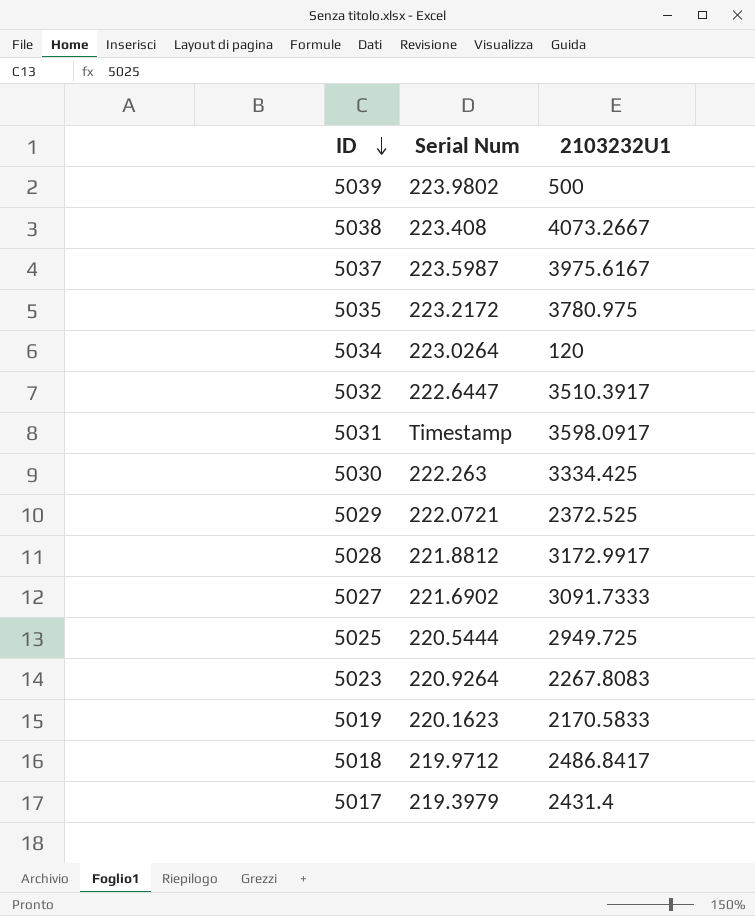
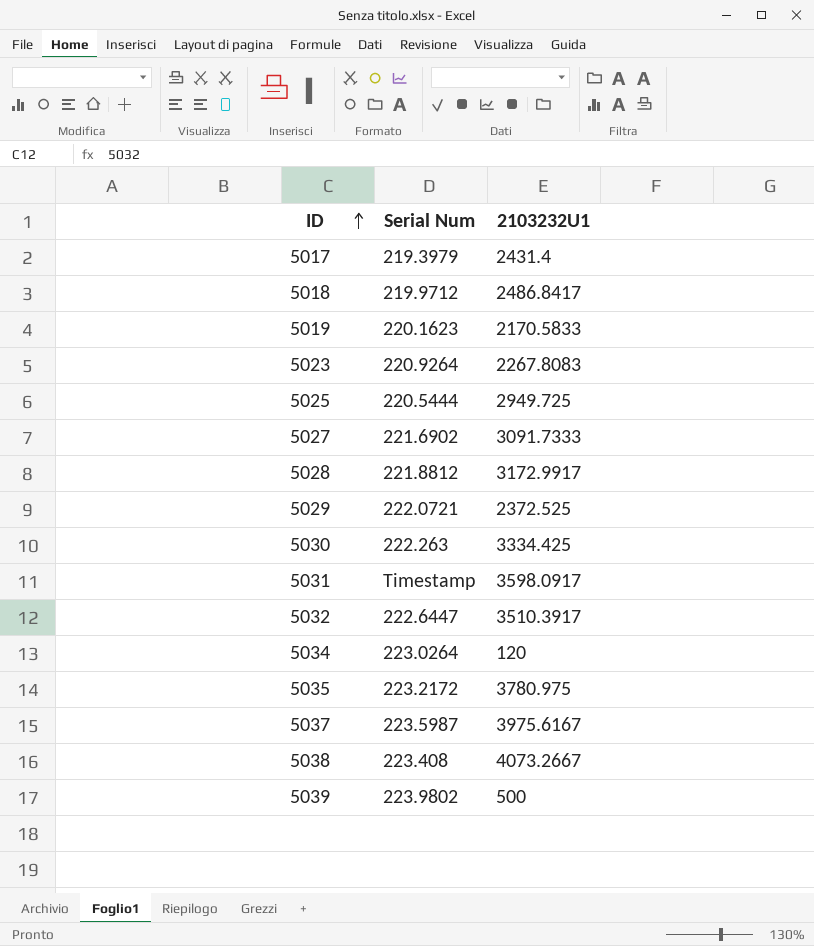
row order: ID descending -> ID ascending

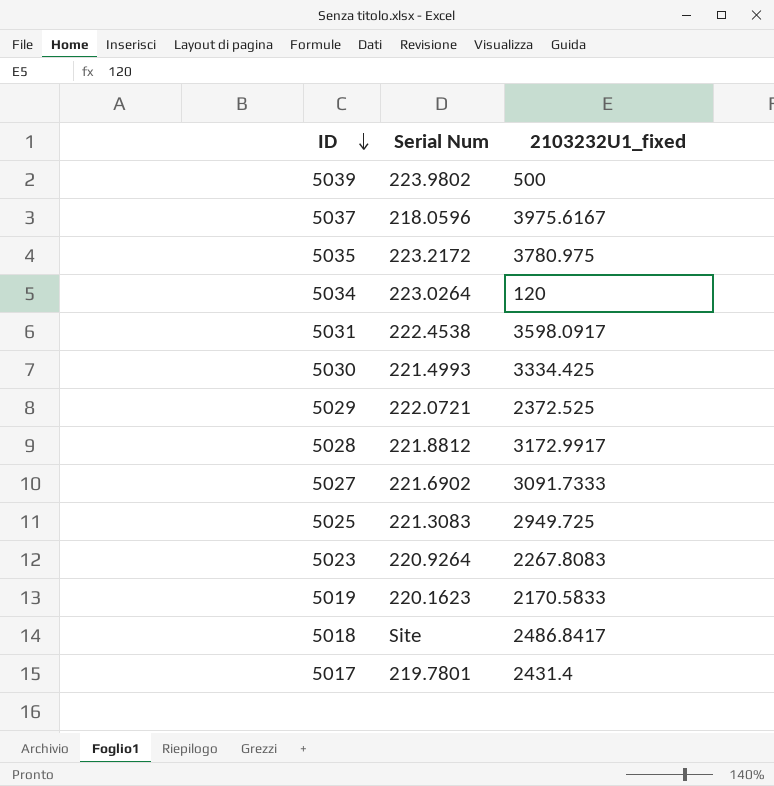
row order: ID ascending -> ID descending
column name: 2103232U1 -> 2103232U1_fixed
row 5032: 222.6447 | 3510.3917 -> none
row 5038: 223.408 | 4073.2667 -> none
5037 | Serial Num: 223.5987 -> 218.0596
5031 | Serial Num: Timestamp -> 222.4538
5030 | Serial Num: 222.263 -> 221.4993
5025 | Serial Num: 220.5444 -> 221.3083
5018 | Serial Num: 219.9712 -> Site
5017 | Serial Num: 219.3979 -> 219.7801

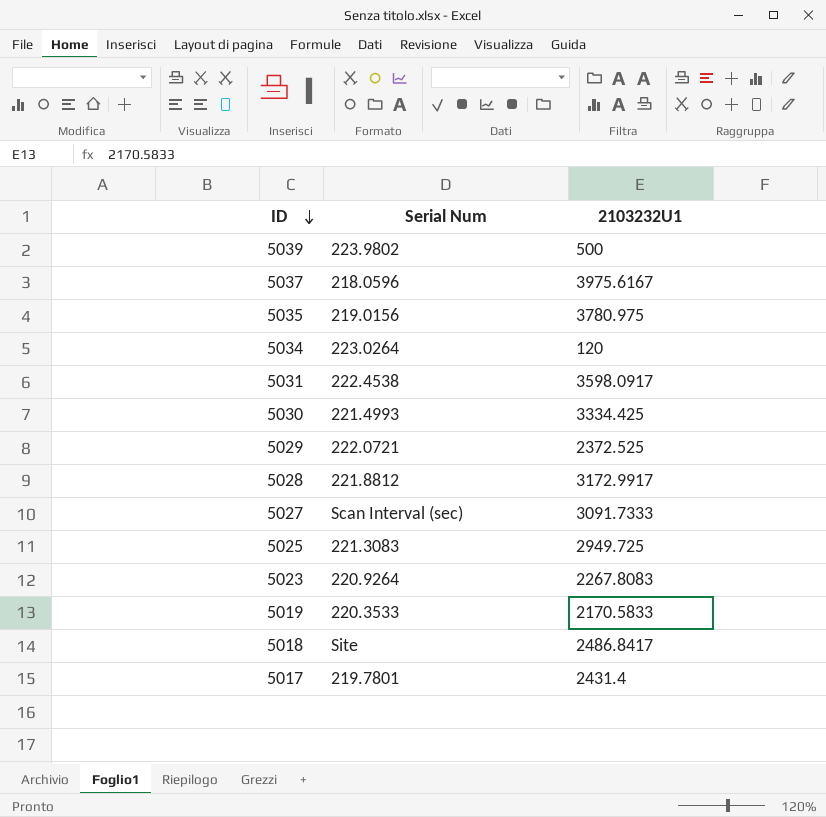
column name: 2103232U1_fixed -> 2103232U1
5035 | Serial Num: 223.2172 -> 219.0156
5027 | Serial Num: 221.6902 -> Scan Interval (sec)
5019 | Serial Num: 220.1623 -> 220.3533

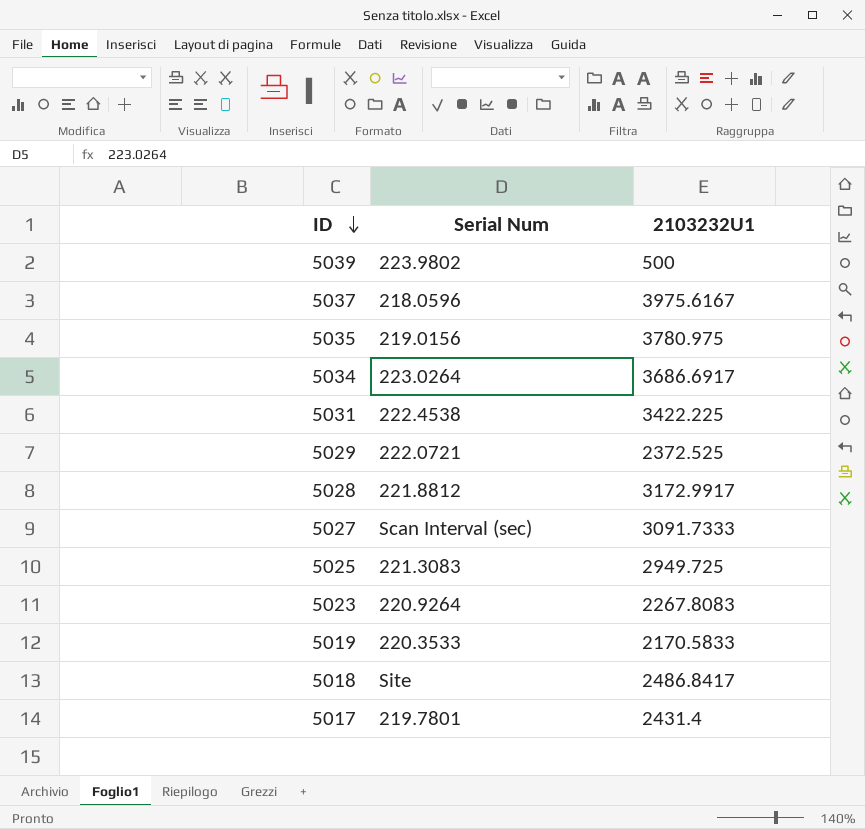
row 5030: 221.4993 | 3334.425 -> none
5034 | 2103232U1: 120 -> 3686.6917
5031 | 2103232U1: 3598.0917 -> 3422.225

